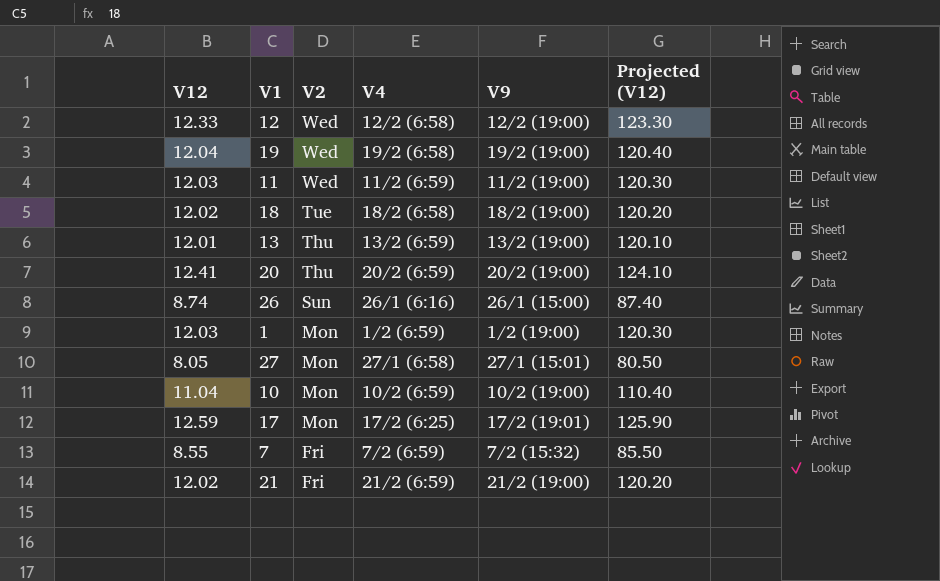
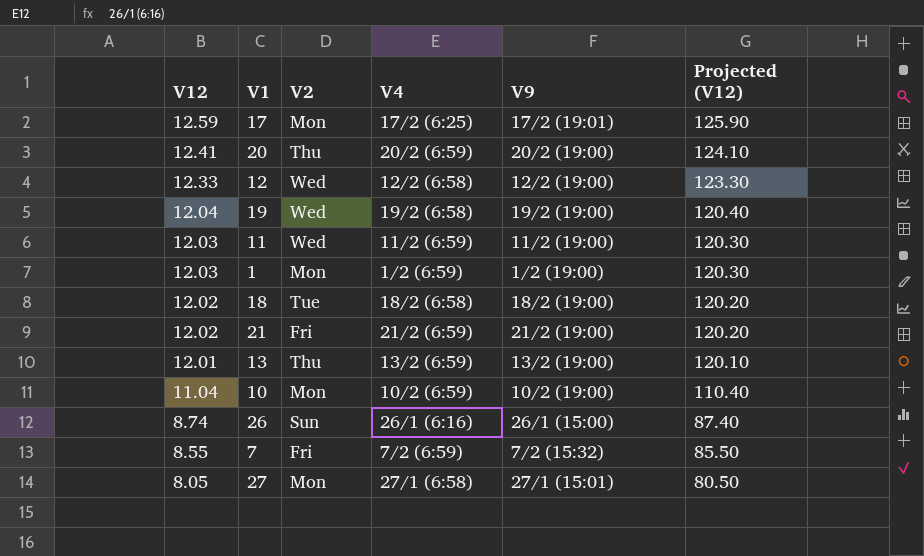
row order: V2 descending -> V12 descending

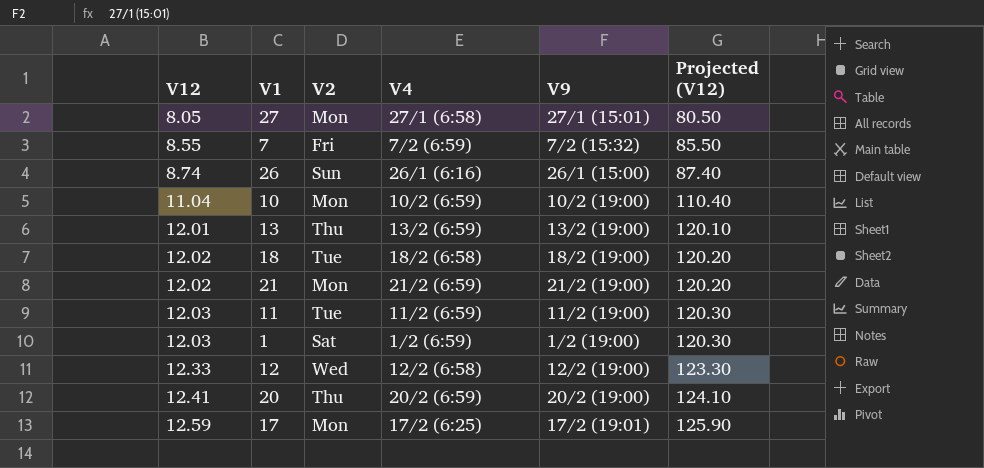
row order: V12 descending -> V12 ascending
row 19: 12.04 | Wed | 19/2 (6:58) | 19/2 (19:00) | 120.40 -> none
21 | V2: Fri -> Mon
11 | V2: Wed -> Tue
1 | V2: Mon -> Sat

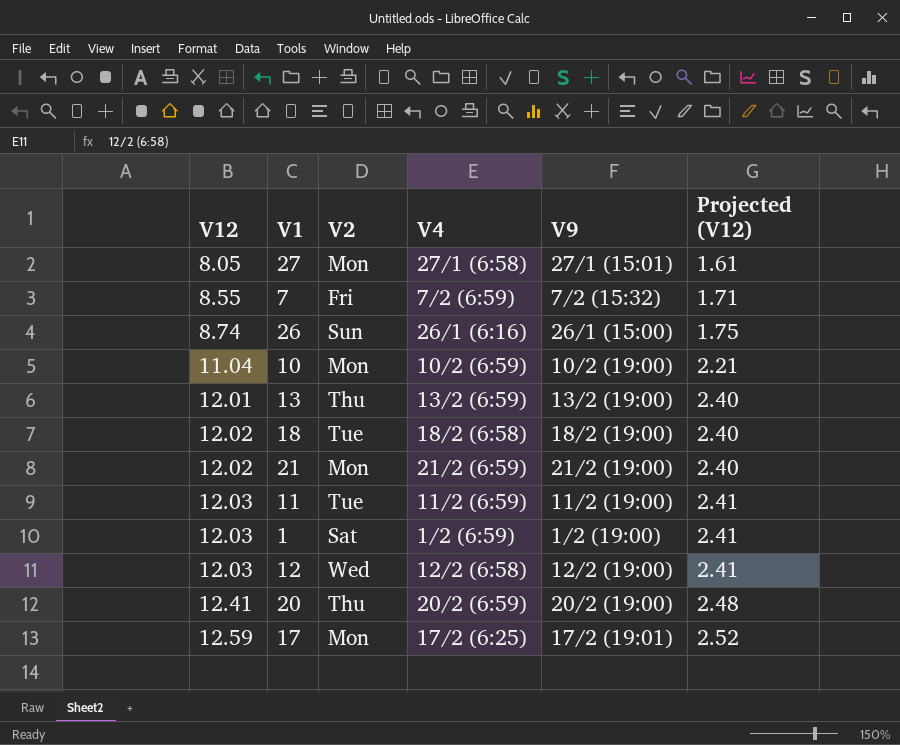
column Projected (V12) | formula: [V12] * 10 -> [V12] * 0.2
12 | V12: 12.33 -> 12.03

